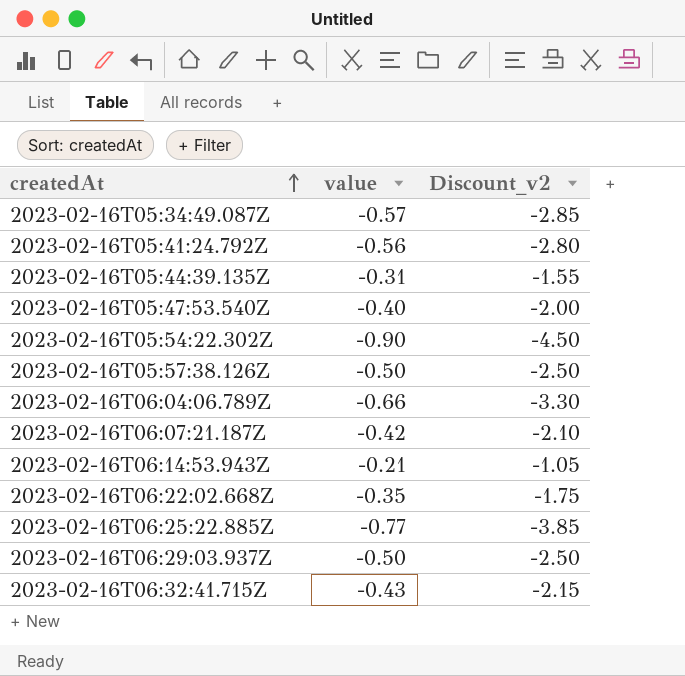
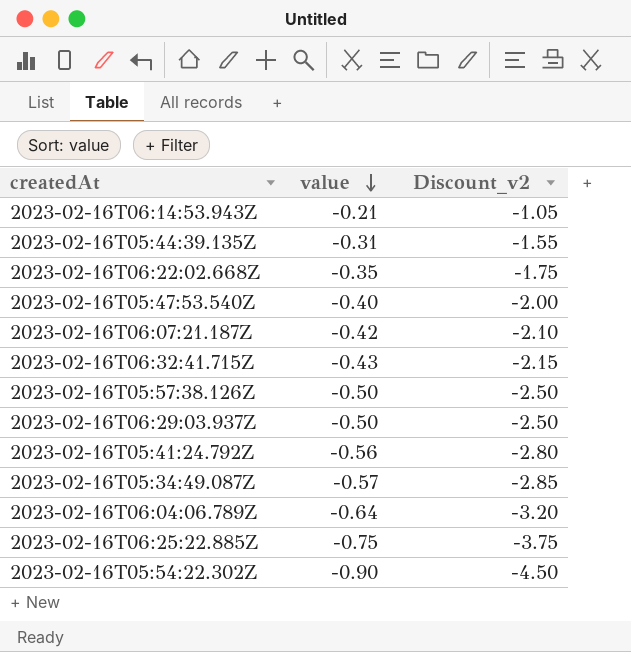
row order: createdAt ascending -> value descending
2023-02-16T06:04:06.789Z | value: -0.66 -> -0.64
2023-02-16T06:04:06.789Z | Discount_v2: -3.30 -> -3.20
2023-02-16T06:25:22.885Z | value: -0.77 -> -0.75
2023-02-16T06:25:22.885Z | Discount_v2: -3.85 -> -3.75

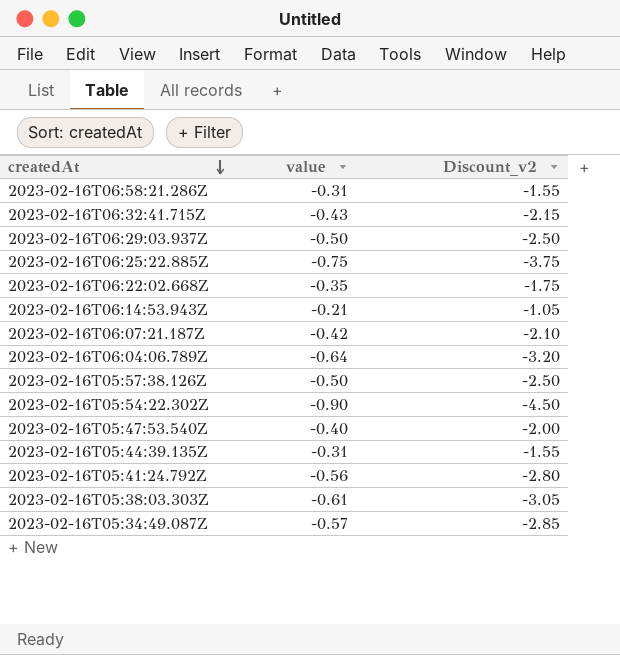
row order: value descending -> createdAt descending
row 2023-02-16T06:58:21.286Z: none -> -0.31 | -1.55
row 2023-02-16T05:38:03.303Z: none -> -0.61 | -3.05

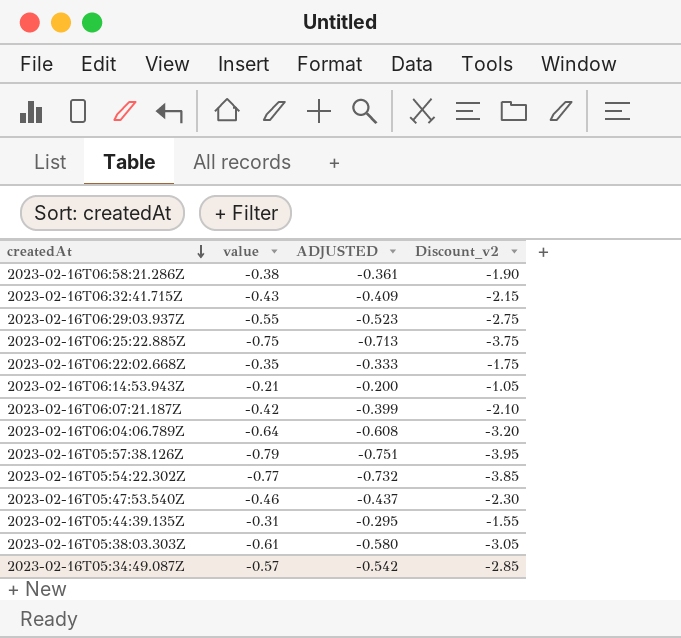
column ADJUSTED | formula: none -> [value] * 0.95
row 2023-02-16T05:41:24.792Z: -0.56 | -2.80 -> none
2023-02-16T06:58:21.286Z | value: -0.31 -> -0.38
2023-02-16T06:58:21.286Z | Discount_v2: -1.55 -> -1.90
2023-02-16T06:29:03.937Z | value: -0.50 -> -0.55
2023-02-16T06:29:03.937Z | Discount_v2: -2.50 -> -2.75
2023-02-16T05:57:38.126Z | value: -0.50 -> -0.79
2023-02-16T05:57:38.126Z | Discount_v2: -2.50 -> -3.95
2023-02-16T05:54:22.302Z | value: -0.90 -> -0.77
2023-02-16T05:54:22.302Z | Discount_v2: -4.50 -> -3.85
2023-02-16T05:47:53.540Z | value: -0.40 -> -0.46
2023-02-16T05:47:53.540Z | Discount_v2: -2.00 -> -2.30

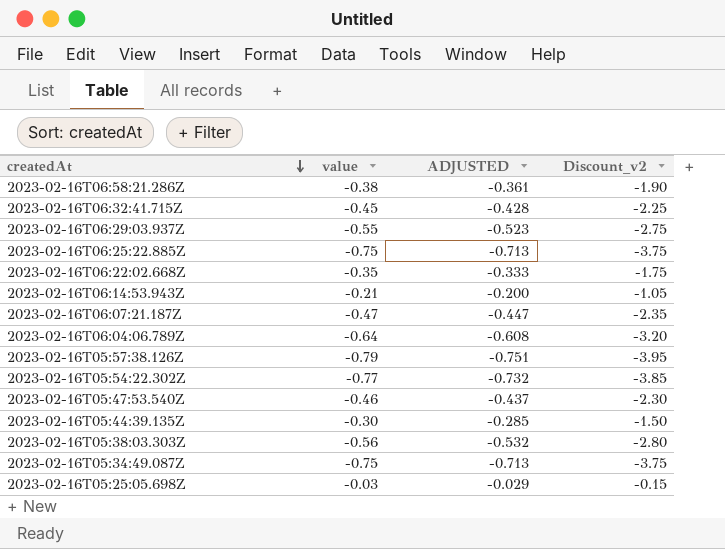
2023-02-16T06:32:41.715Z | value: -0.43 -> -0.45
2023-02-16T06:32:41.715Z | ADJUSTED: -0.409 -> -0.428
2023-02-16T06:32:41.715Z | Discount_v2: -2.15 -> -2.25
2023-02-16T06:07:21.187Z | value: -0.42 -> -0.47
2023-02-16T06:07:21.187Z | ADJUSTED: -0.399 -> -0.447
2023-02-16T06:07:21.187Z | Discount_v2: -2.10 -> -2.35
2023-02-16T05:44:39.135Z | value: -0.31 -> -0.30
2023-02-16T05:44:39.135Z | ADJUSTED: -0.295 -> -0.285
2023-02-16T05:44:39.135Z | Discount_v2: -1.55 -> -1.50
2023-02-16T05:38:03.303Z | value: -0.61 -> -0.56
2023-02-16T05:38:03.303Z | ADJUSTED: -0.580 -> -0.532
2023-02-16T05:38:03.303Z | Discount_v2: -3.05 -> -2.80
2023-02-16T05:34:49.087Z | value: -0.57 -> -0.75
2023-02-16T05:34:49.087Z | ADJUSTED: -0.542 -> -0.713
2023-02-16T05:34:49.087Z | Discount_v2: -2.85 -> -3.75
row 2023-02-16T05:25:05.698Z: none -> -0.03 | -0.029 | -0.15

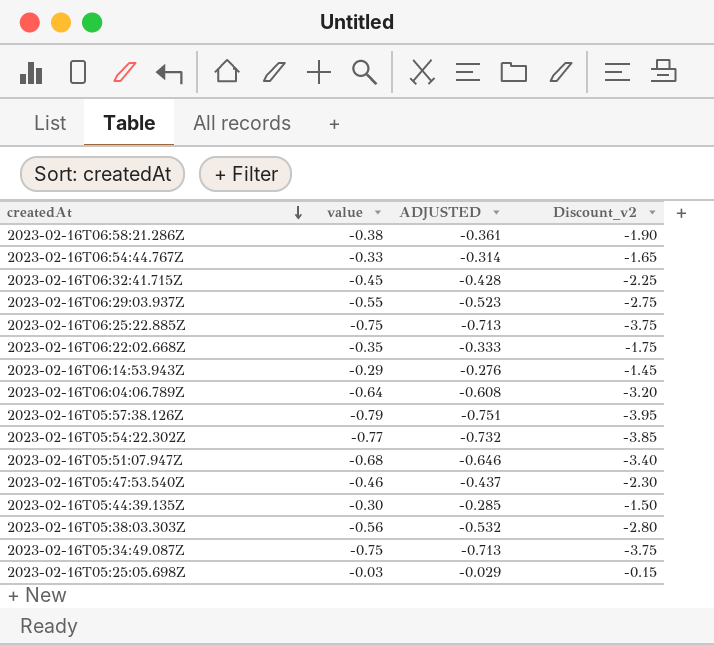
row 2023-02-16T06:07:21.187Z: -0.47 | -0.447 | -2.35 -> none
row 2023-02-16T06:54:44.767Z: none -> -0.33 | -0.314 | -1.65
2023-02-16T06:14:53.943Z | value: -0.21 -> -0.29
2023-02-16T06:14:53.943Z | ADJUSTED: -0.200 -> -0.276
2023-02-16T06:14:53.943Z | Discount_v2: -1.05 -> -1.45
row 2023-02-16T05:51:07.947Z: none -> -0.68 | -0.646 | -3.40

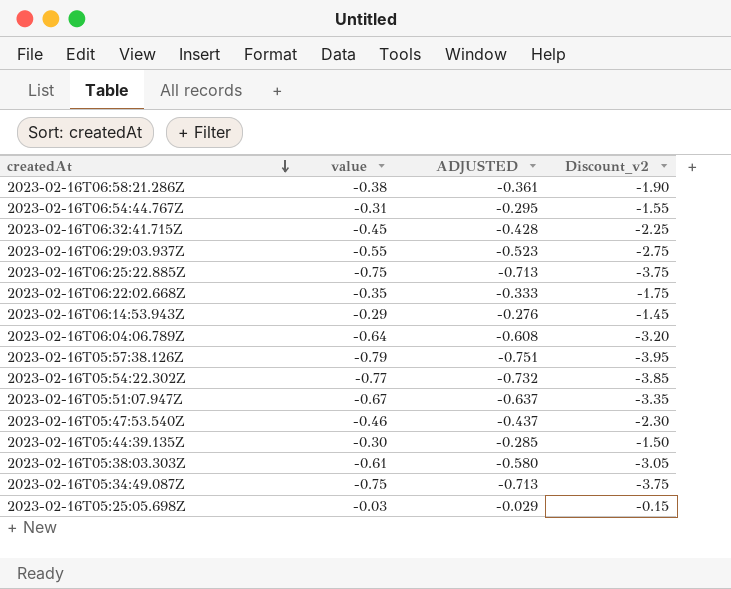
2023-02-16T06:54:44.767Z | value: -0.33 -> -0.31
2023-02-16T06:54:44.767Z | ADJUSTED: -0.314 -> -0.295
2023-02-16T06:54:44.767Z | Discount_v2: -1.65 -> -1.55
2023-02-16T05:51:07.947Z | value: -0.68 -> -0.67
2023-02-16T05:51:07.947Z | ADJUSTED: -0.646 -> -0.637
2023-02-16T05:51:07.947Z | Discount_v2: -3.40 -> -3.35
2023-02-16T05:38:03.303Z | value: -0.56 -> -0.61
2023-02-16T05:38:03.303Z | ADJUSTED: -0.532 -> -0.580
2023-02-16T05:38:03.303Z | Discount_v2: -2.80 -> -3.05

